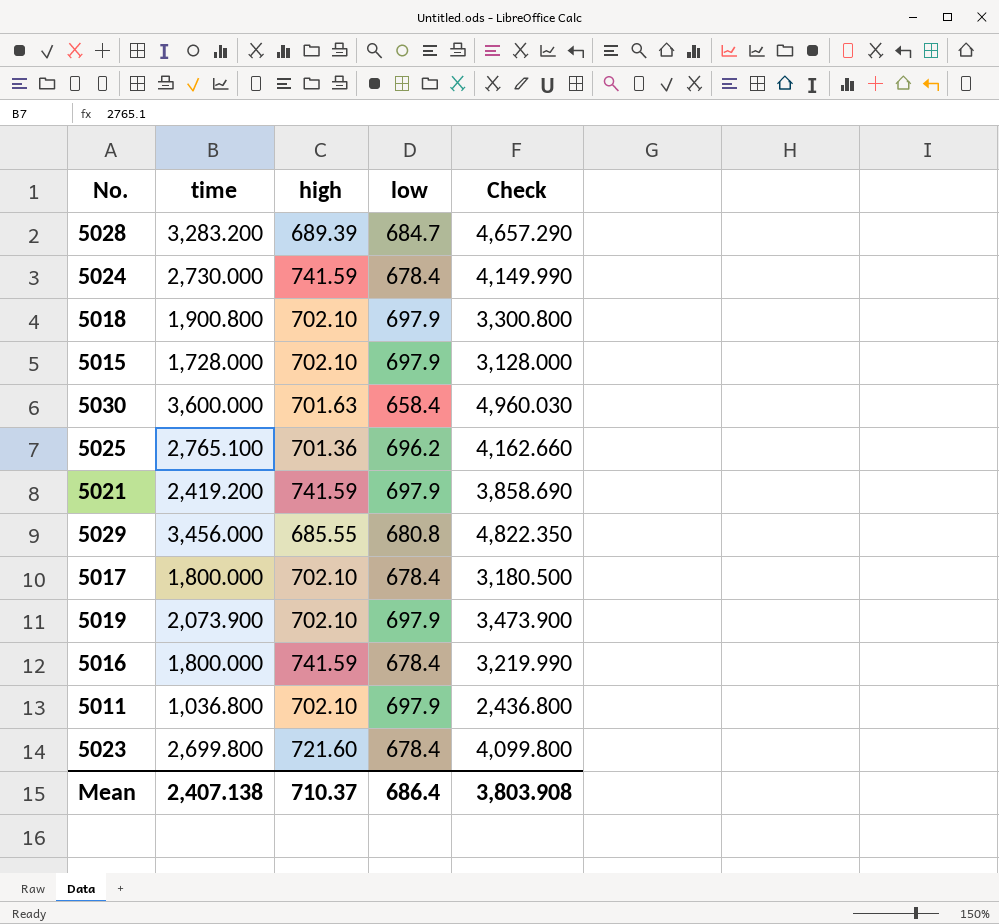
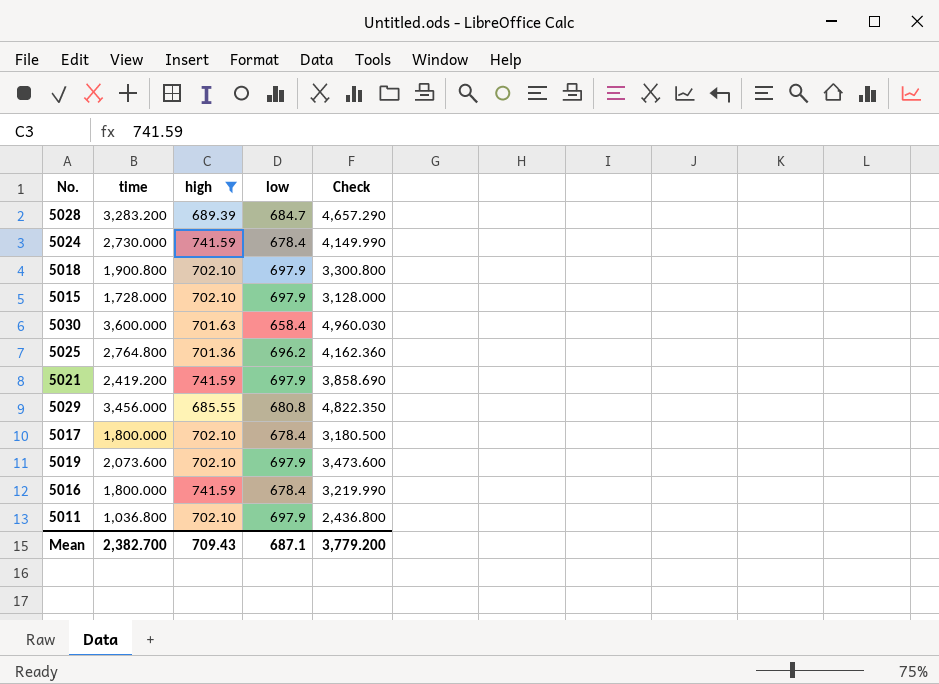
filter: none -> high != 721.60
5025 | time: 2,765.100 -> 2,764.800
5025 | Check: 4,162.660 -> 4,162.360
5019 | time: 2,073.900 -> 2,073.600
5019 | Check: 3,473.900 -> 3,473.600
Mean | time: 2,407.138 -> 2,382.700
Mean | high: 710.37 -> 709.43
Mean | low: 686.4 -> 687.1
Mean | Check: 3,803.908 -> 3,779.200

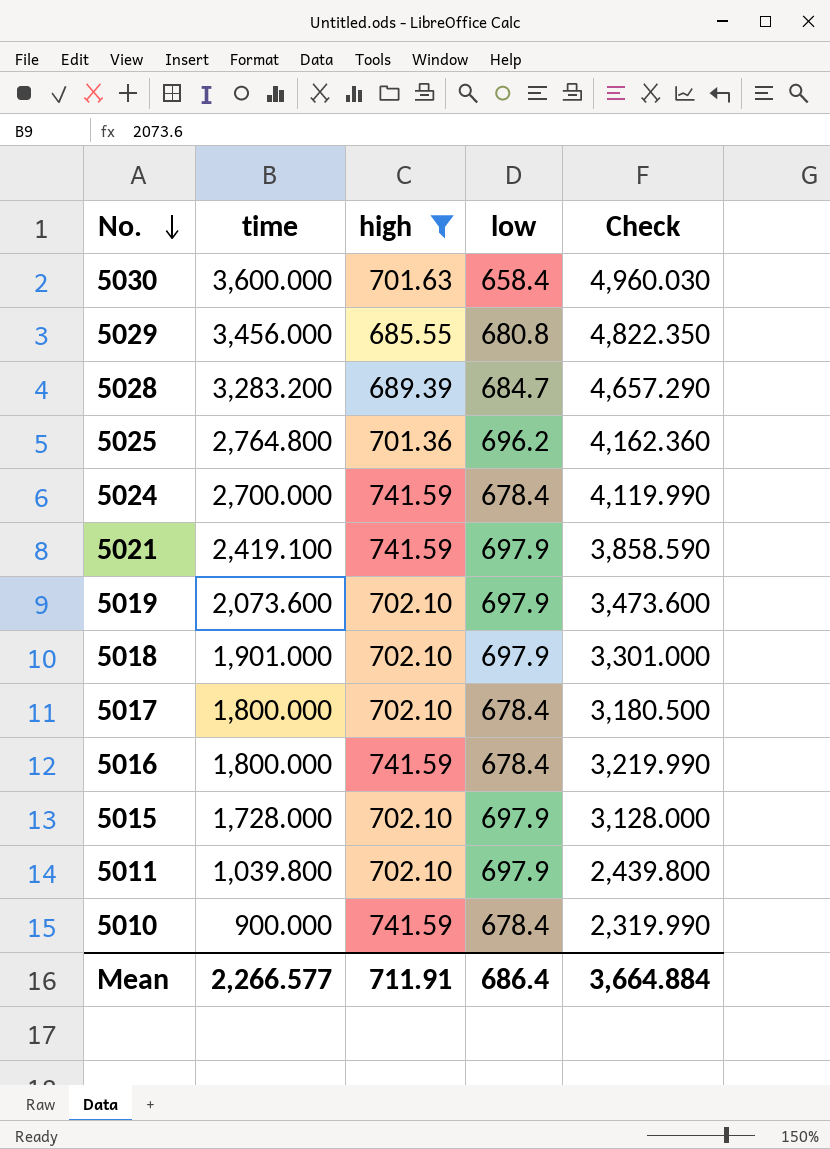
row order: none -> No. descending
5024 | time: 2,730.000 -> 2,700.000
5024 | Check: 4,149.990 -> 4,119.990
5021 | time: 2,419.200 -> 2,419.100
5021 | Check: 3,858.690 -> 3,858.590
5018 | time: 1,900.800 -> 1,901.000
5018 | Check: 3,300.800 -> 3,301.000
5011 | time: 1,036.800 -> 1,039.800
5011 | Check: 2,436.800 -> 2,439.800
row 5010: none -> 900.000 | 741.59 | 678.4 | 2,319.990
Mean | time: 2,382.700 -> 2,266.577
Mean | high: 709.43 -> 711.91
Mean | low: 687.1 -> 686.4
Mean | Check: 3,779.200 -> 3,664.884

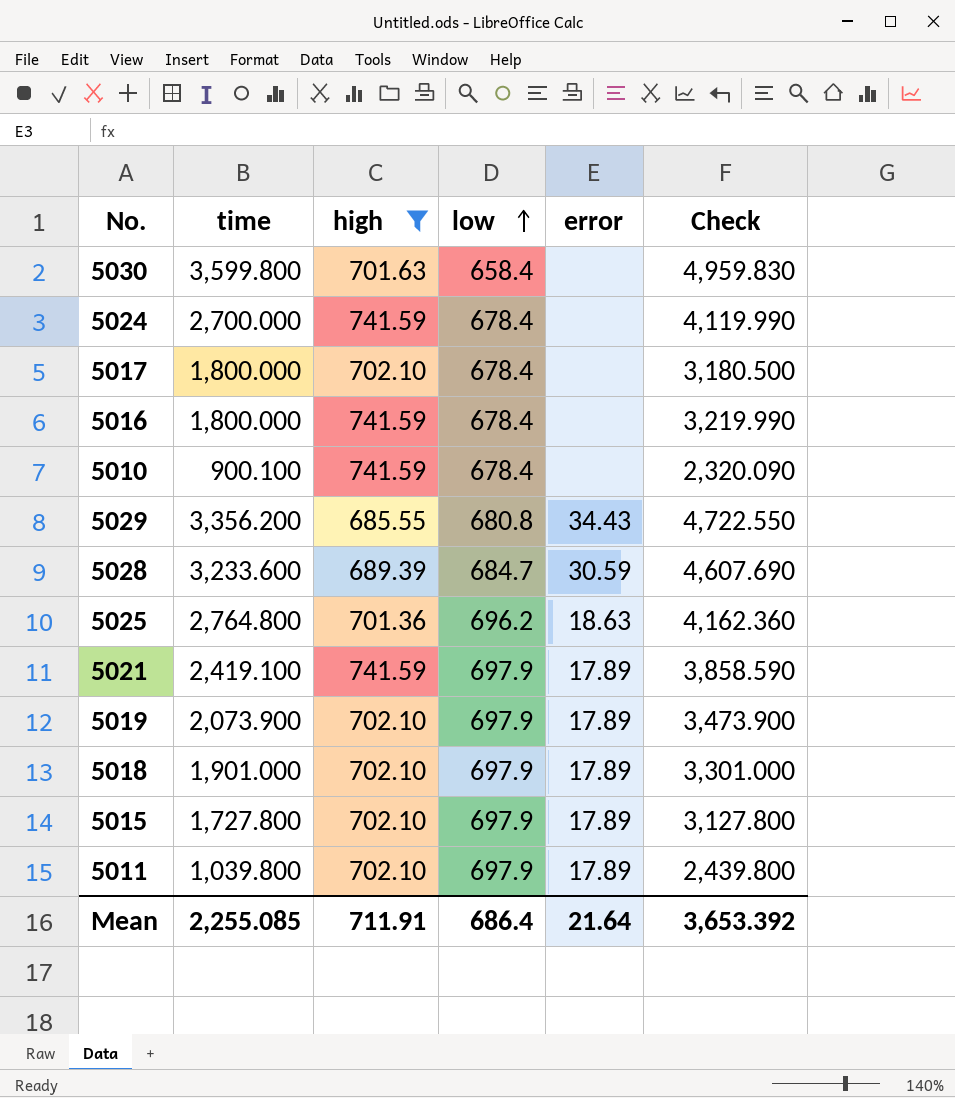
row order: No. descending -> low ascending
column error | position: none -> 5
5030 | time: 3,600.000 -> 3,599.800
5030 | Check: 4,960.030 -> 4,959.830
5010 | time: 900.000 -> 900.100
5010 | Check: 2,319.990 -> 2,320.090
5029 | time: 3,456.000 -> 3,356.200
5029 | Check: 4,822.350 -> 4,722.550
5028 | time: 3,283.200 -> 3,233.600
5028 | Check: 4,657.290 -> 4,607.690
5019 | time: 2,073.600 -> 2,073.900
5019 | Check: 3,473.600 -> 3,473.900
5015 | time: 1,728.000 -> 1,727.800
5015 | Check: 3,128.000 -> 3,127.800
Mean | time: 2,266.577 -> 2,255.085
Mean | Check: 3,664.884 -> 3,653.392

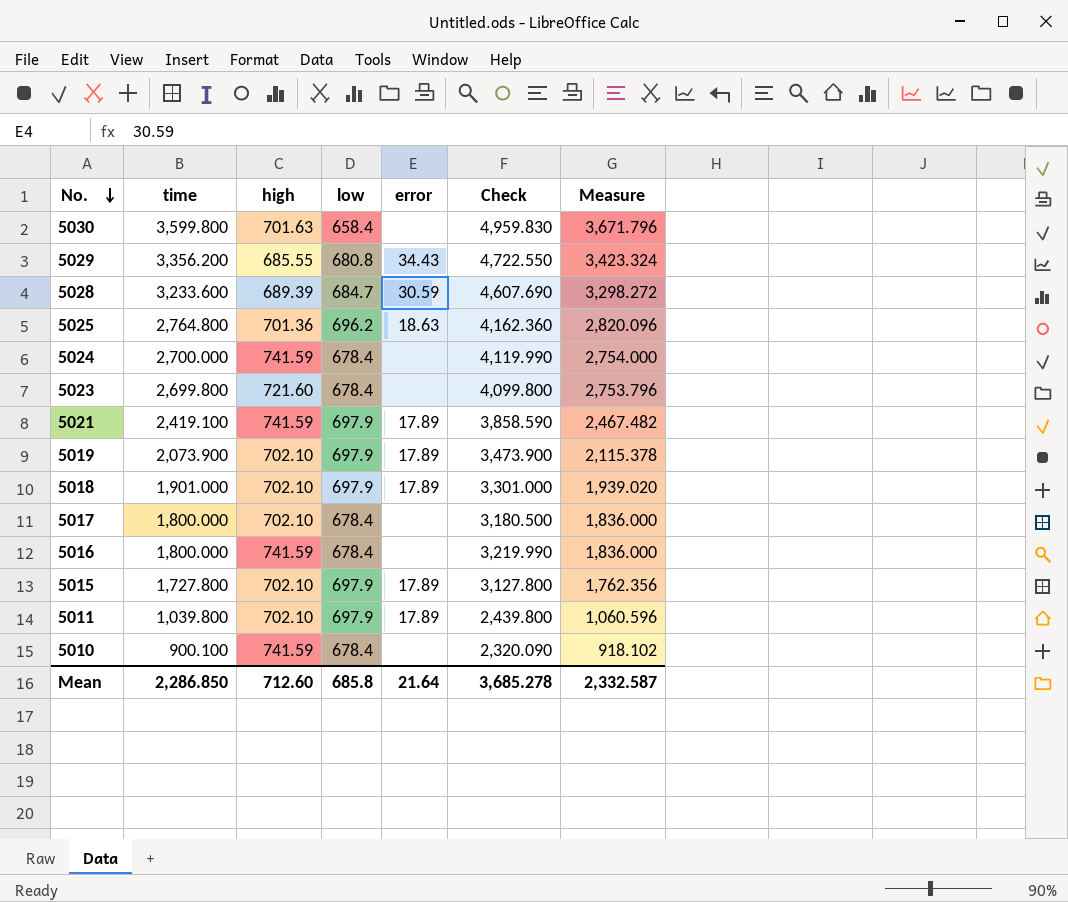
filter: high != 721.60 -> none
row order: low ascending -> No. descending
column Measure | formula: none -> [time] * 1.02
Mean | time: 2,255.085 -> 2,286.850
Mean | high: 711.91 -> 712.60
Mean | low: 686.4 -> 685.8
Mean | Check: 3,653.392 -> 3,685.278

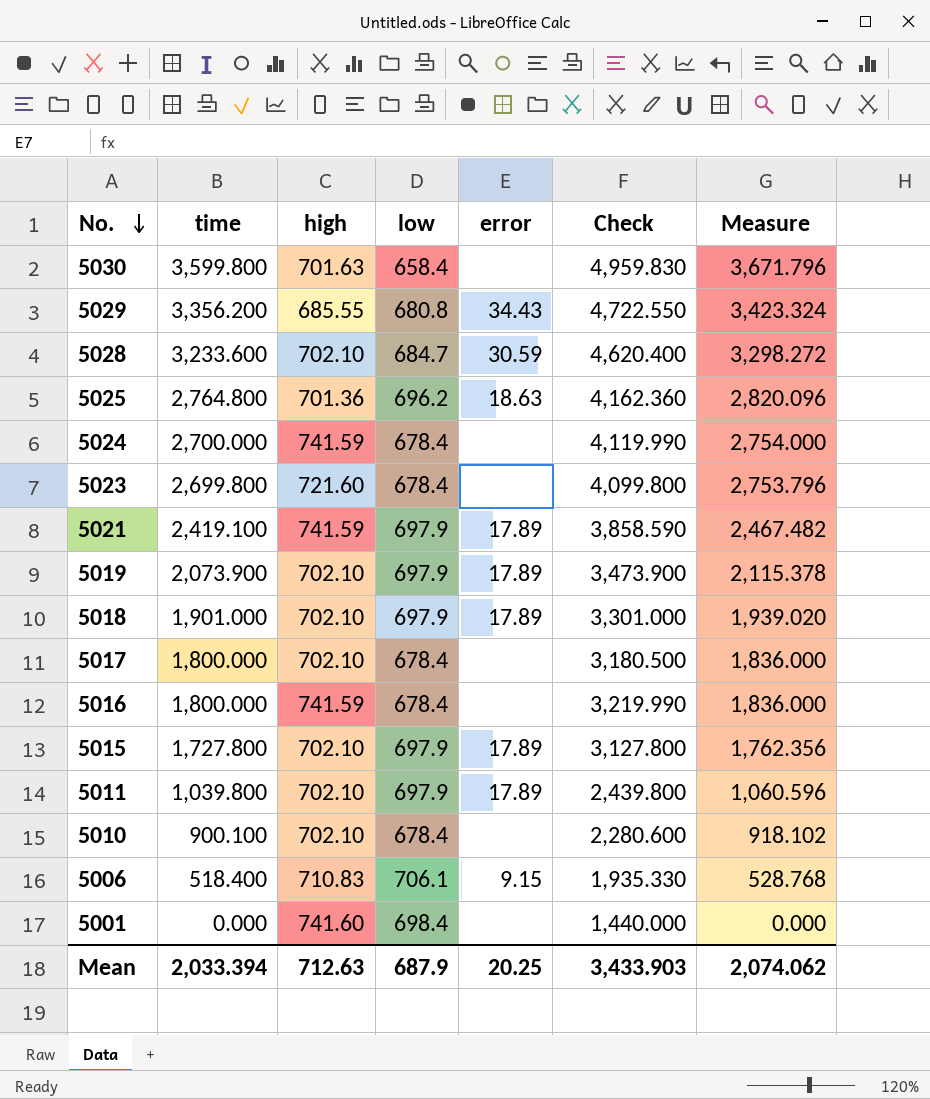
5028 | high: 689.39 -> 702.10
5028 | Check: 4,607.690 -> 4,620.400
5010 | high: 741.59 -> 702.10
5010 | Check: 2,320.090 -> 2,280.600
row 5006: none -> 518.400 | 710.83 | 706.1 | 9.15 | 1,935.330 | 528.768
row 5001: none -> 0.000 | 741.60 | 698.4 | none | 1,440.000 | 0.000
Mean | time: 2,286.850 -> 2,033.394
Mean | high: 712.60 -> 712.63
Mean | low: 685.8 -> 687.9
Mean | error: 21.64 -> 20.25
Mean | Check: 3,685.278 -> 3,433.903
Mean | Measure: 2,332.587 -> 2,074.062

